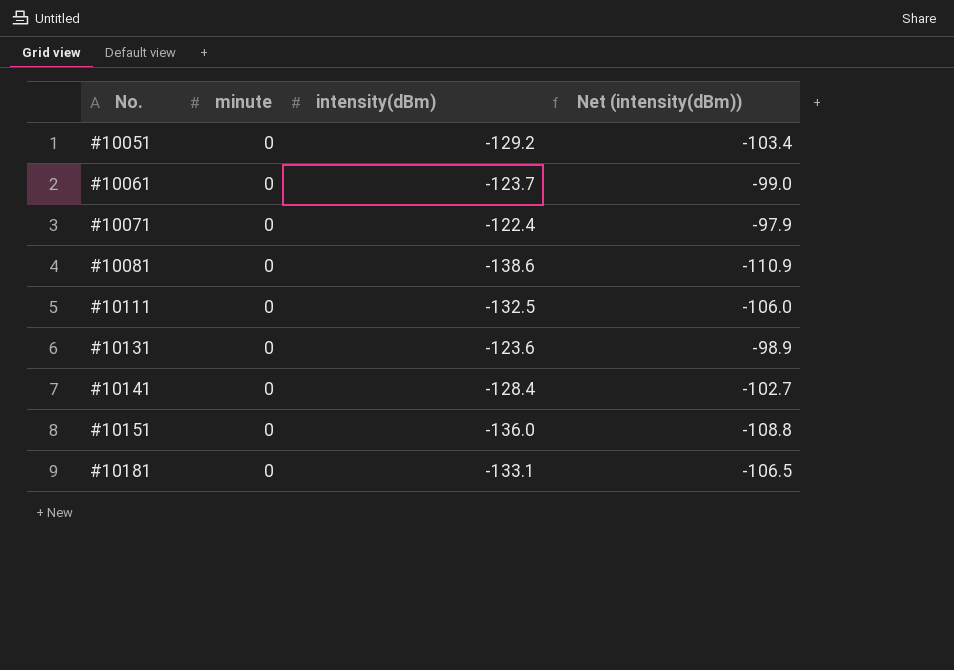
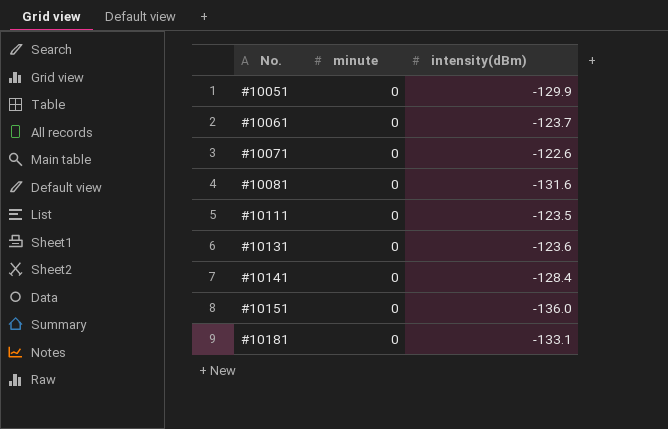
column Net (intensity(dBm)) | formula: [intensity(dBm)] * 0.8 -> none
#10051 | intensity(dBm): -129.2 -> -129.9
#10071 | intensity(dBm): -122.4 -> -122.6
#10081 | intensity(dBm): -138.6 -> -131.6
#10111 | intensity(dBm): -132.5 -> -123.5

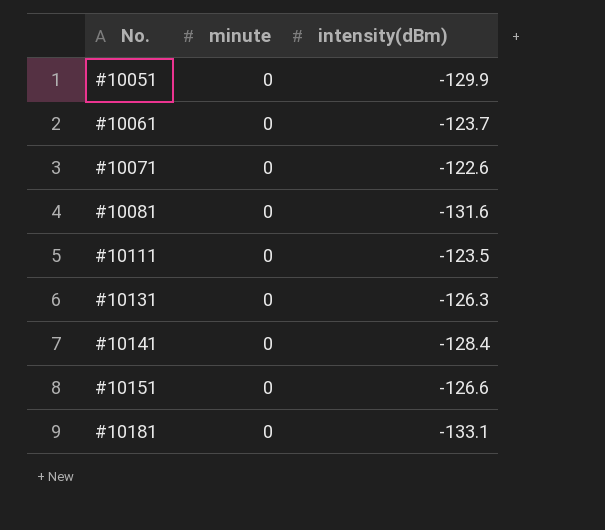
#10131 | intensity(dBm): -123.6 -> -126.3
#10151 | intensity(dBm): -136.0 -> -126.6

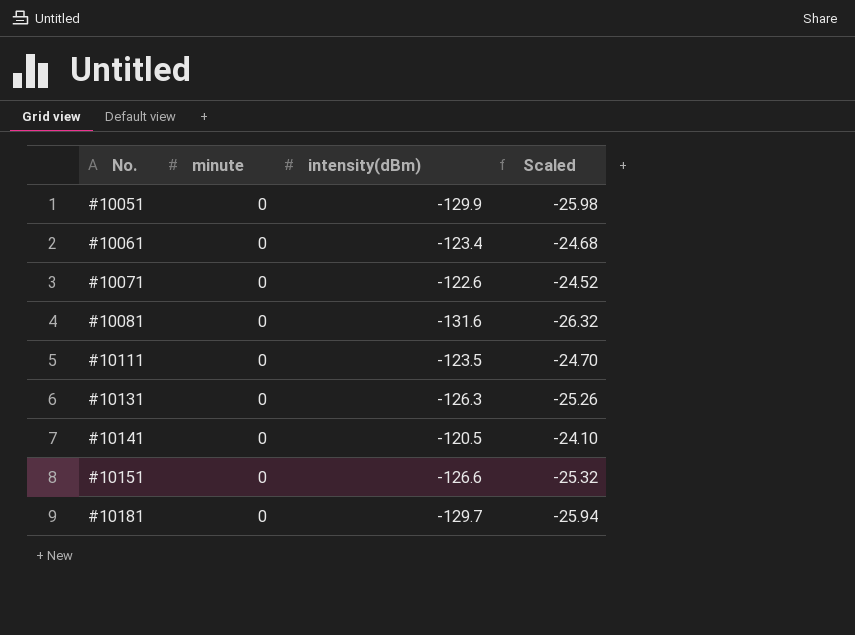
column Scaled | formula: none -> [intensity(dBm)] * 0.2
#10061 | intensity(dBm): -123.7 -> -123.4
#10141 | intensity(dBm): -128.4 -> -120.5
#10181 | intensity(dBm): -133.1 -> -129.7

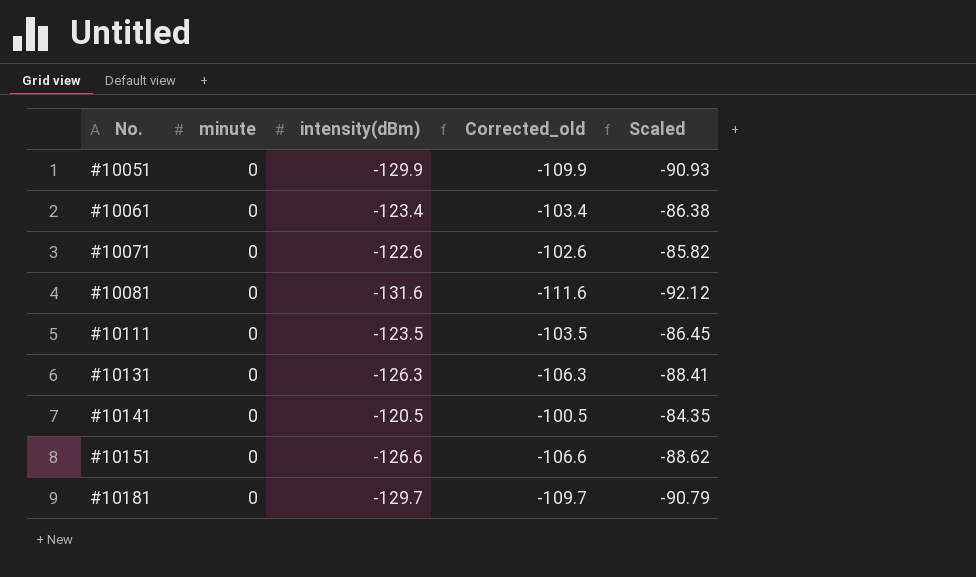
column Corrected_old | formula: none -> [intensity(dBm)] + 20
column Scaled | formula: [intensity(dBm)] * 0.2 -> [intensity(dBm)] * 0.7

